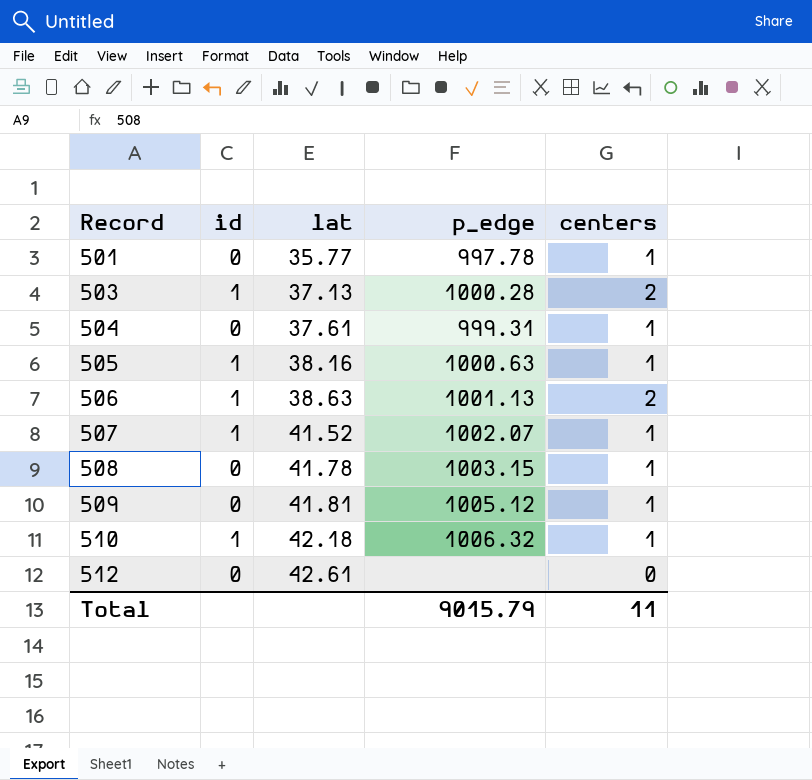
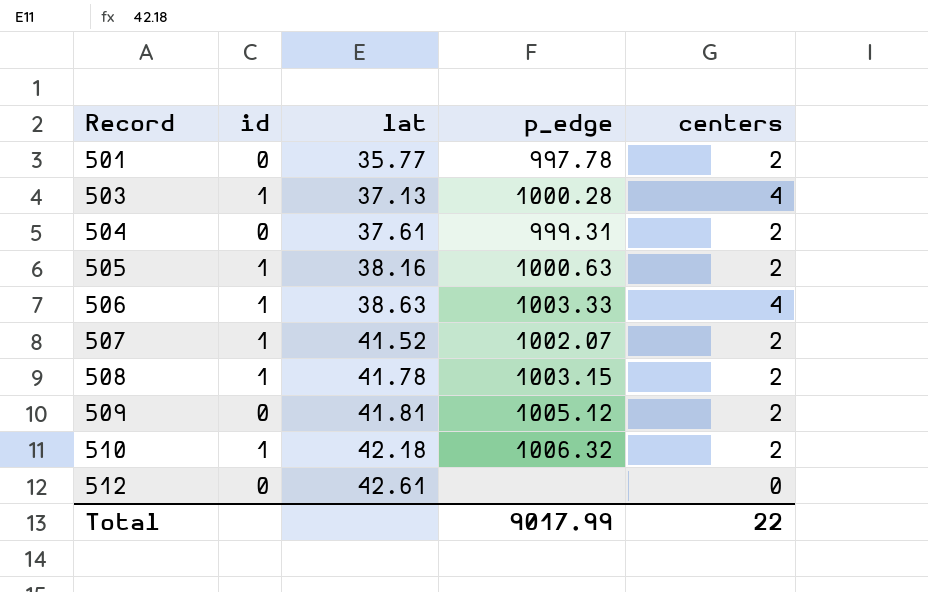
501 | centers: 1 -> 2
503 | centers: 2 -> 4
504 | centers: 1 -> 2
505 | centers: 1 -> 2
506 | p_edge: 1001.13 -> 1003.33
506 | centers: 2 -> 4
507 | centers: 1 -> 2
508 | id: 0 -> 1
508 | centers: 1 -> 2
509 | centers: 1 -> 2
510 | centers: 1 -> 2
Total | p_edge: 9015.79 -> 9017.99
Total | centers: 11 -> 22

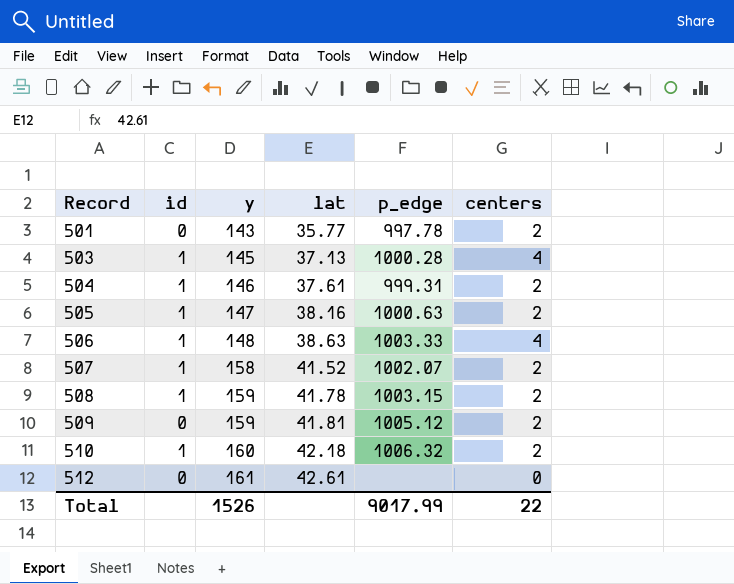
column y | position: none -> 3
504 | id: 0 -> 1

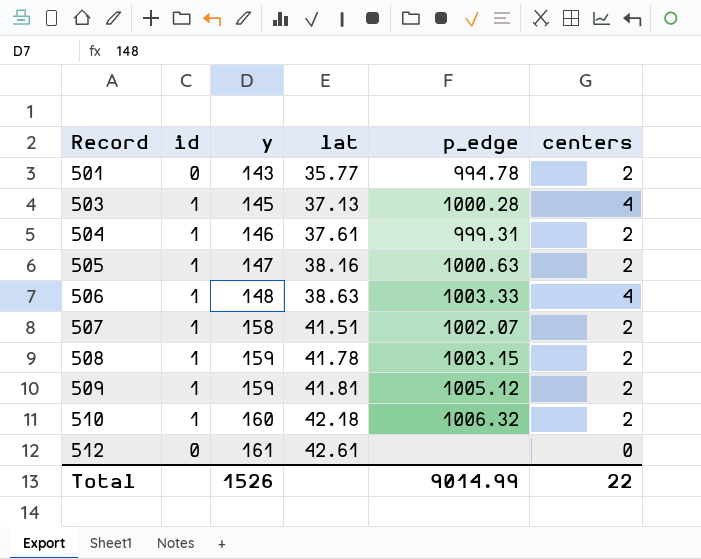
501 | p_edge: 997.78 -> 994.78
507 | lat: 41.52 -> 41.51
509 | id: 0 -> 1
Total | p_edge: 9017.99 -> 9014.99

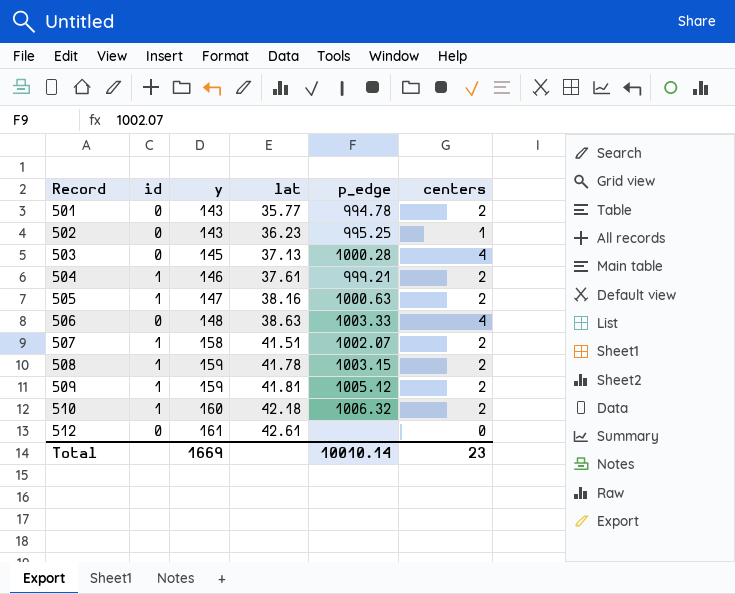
row 502: none -> 0 | 143 | 36.23 | 995.25 | 1
503 | id: 1 -> 0
504 | p_edge: 999.31 -> 999.21
506 | id: 1 -> 0
Total | y: 1526 -> 1669
Total | p_edge: 9014.99 -> 10010.14
Total | centers: 22 -> 23

